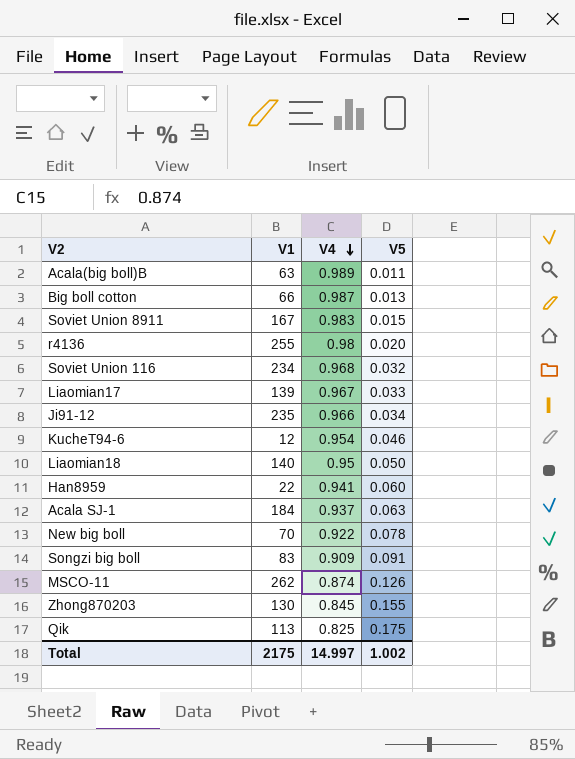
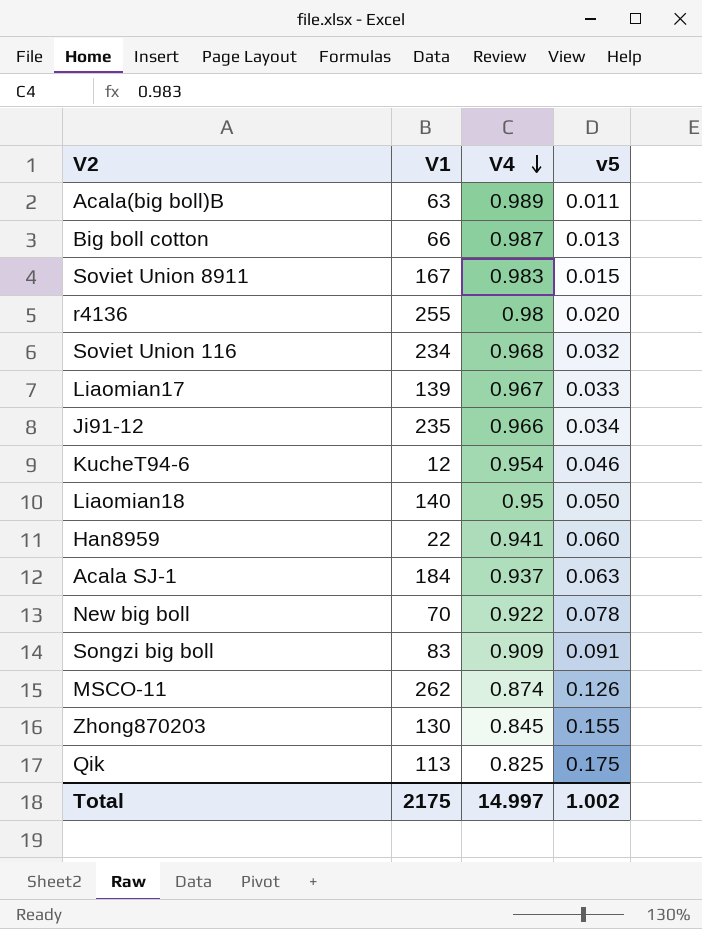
column name: V5 -> v5

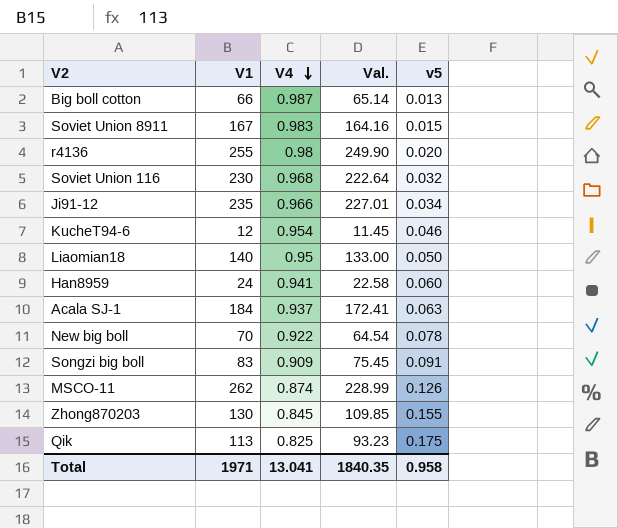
column Val. | formula: none -> [V1] * [V4]
row Acala(big boll)B: 63 | 0.989 | 0.011 -> none
row Liaomian17: 139 | 0.967 | 0.033 -> none
Soviet Union 116 | V1: 234 -> 230
Han8959 | V1: 22 -> 24
Total | V1: 2175 -> 1971
Total | V4: 14.997 -> 13.041
Total | v5: 1.002 -> 0.958

